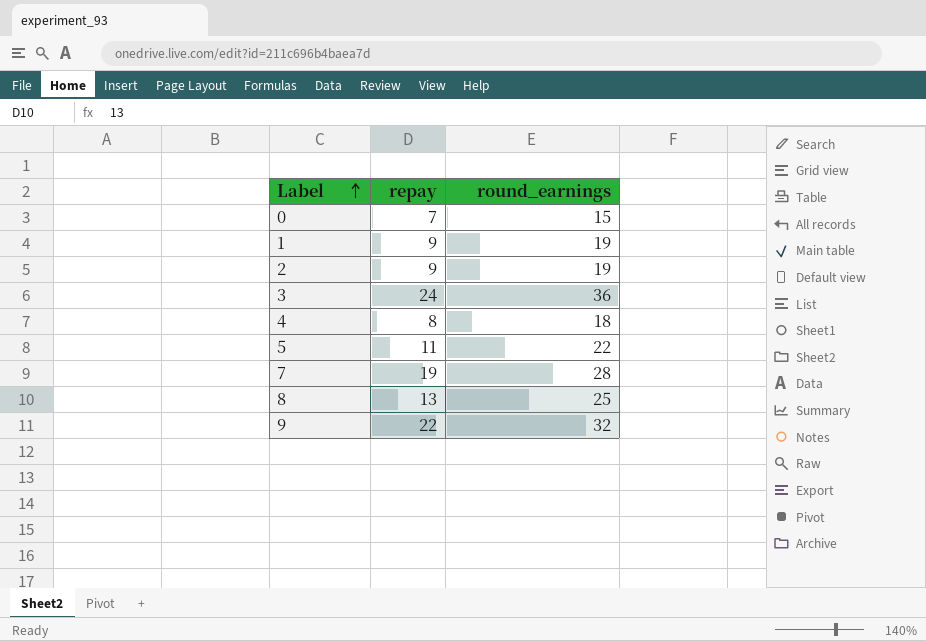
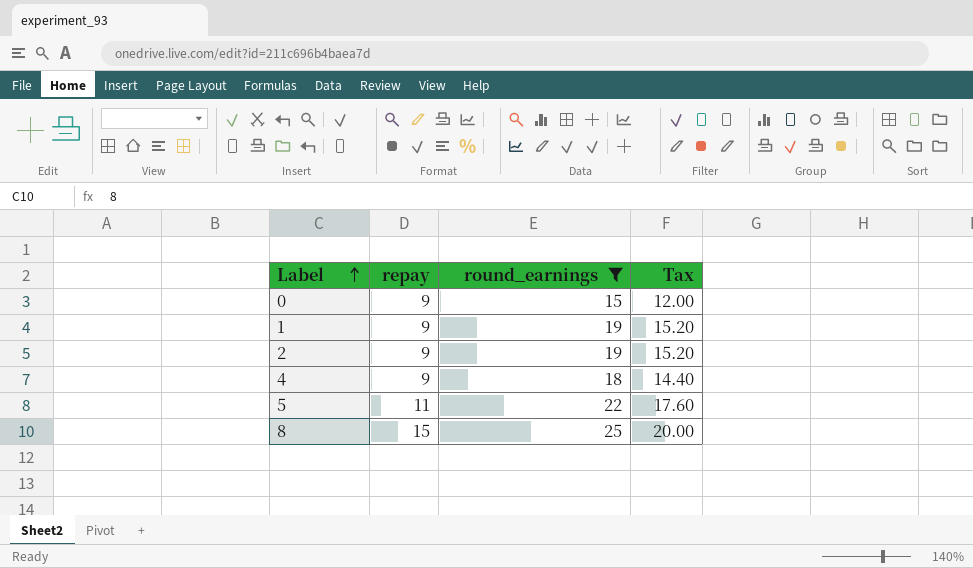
filter: none -> round_earnings <= 25
column Tax | formula: none -> [round_earnings] * 0.8
0 | repay: 7 -> 9
4 | repay: 8 -> 9
8 | repay: 13 -> 15

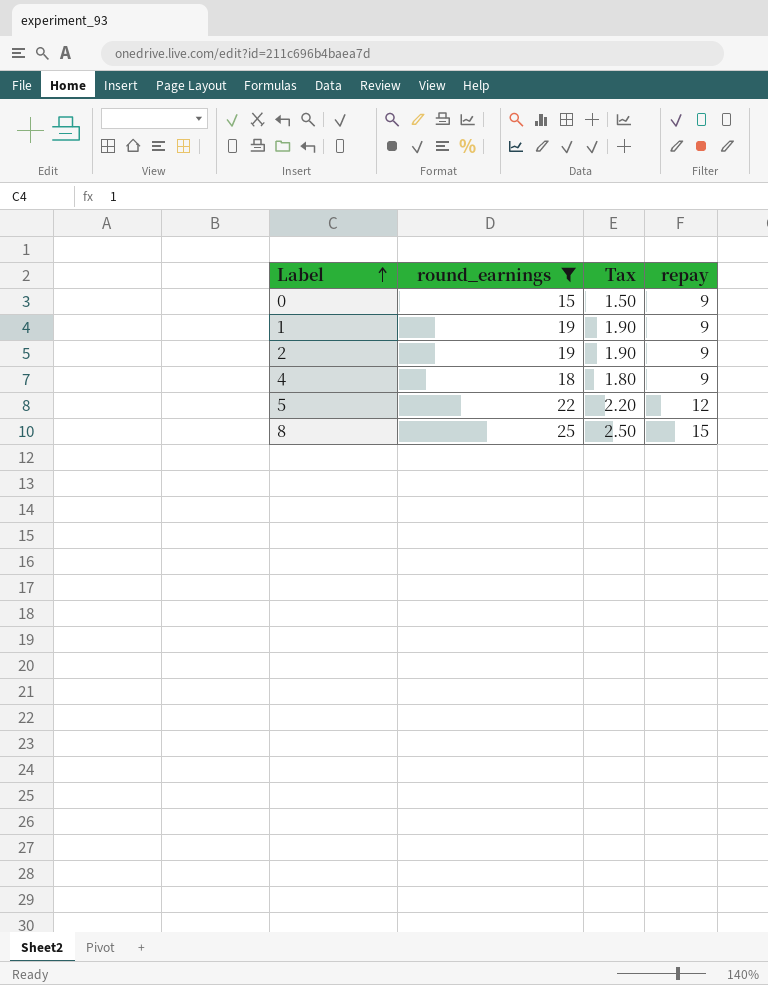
column Tax | formula: [round_earnings] * 0.8 -> [round_earnings] * 0.1
column repay | position: 2 -> 4
5 | repay: 11 -> 12

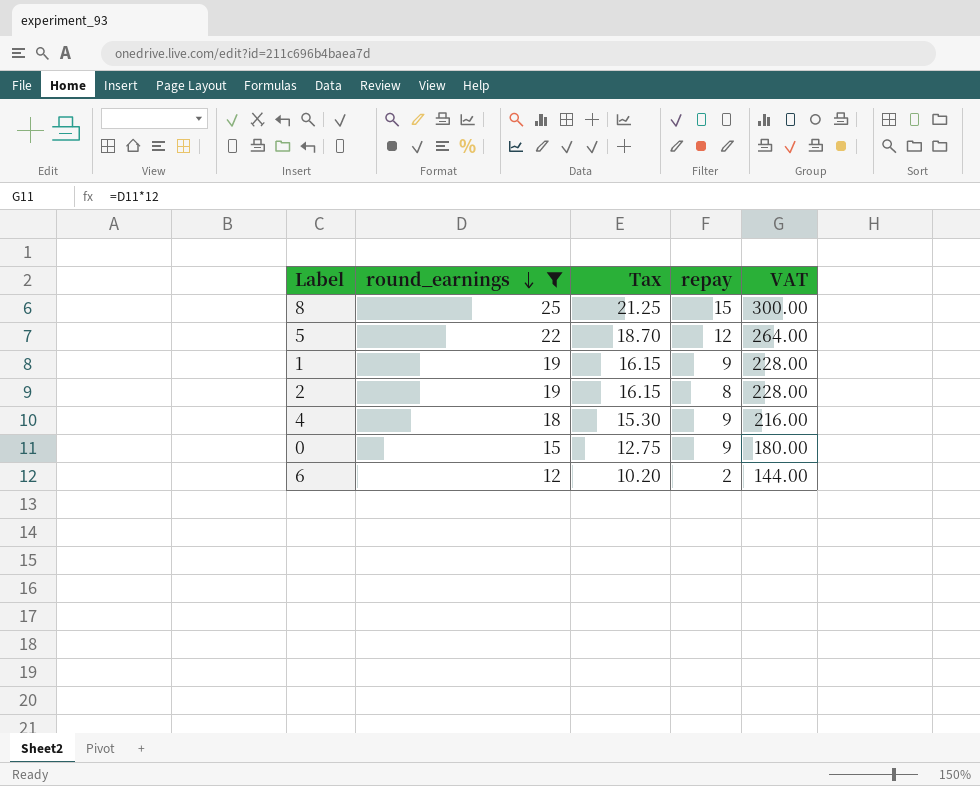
row order: Label ascending -> round_earnings descending
column Tax | formula: [round_earnings] * 0.1 -> [round_earnings] * 0.85
column VAT | formula: none -> [round_earnings] * 12
2 | repay: 9 -> 8
row 6: none -> 12 | 10.20 | 2 | 144.00

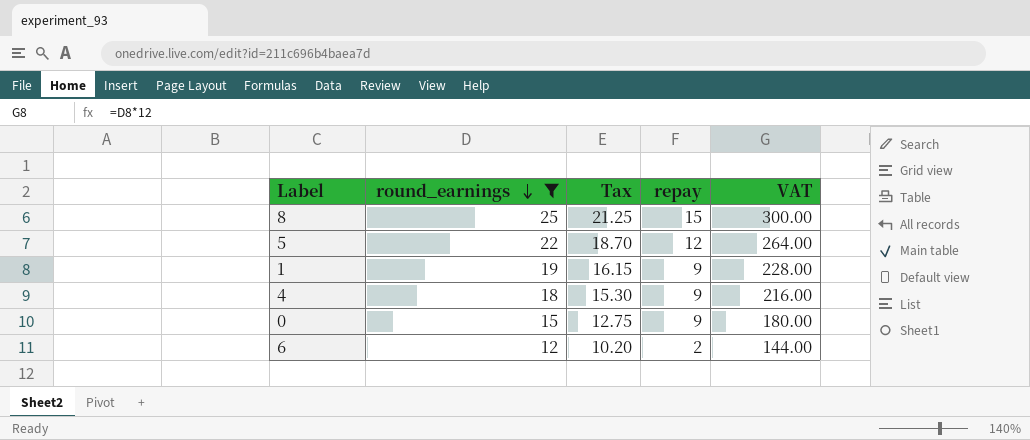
row 2: 19 | 16.15 | 8 | 228.00 -> none

